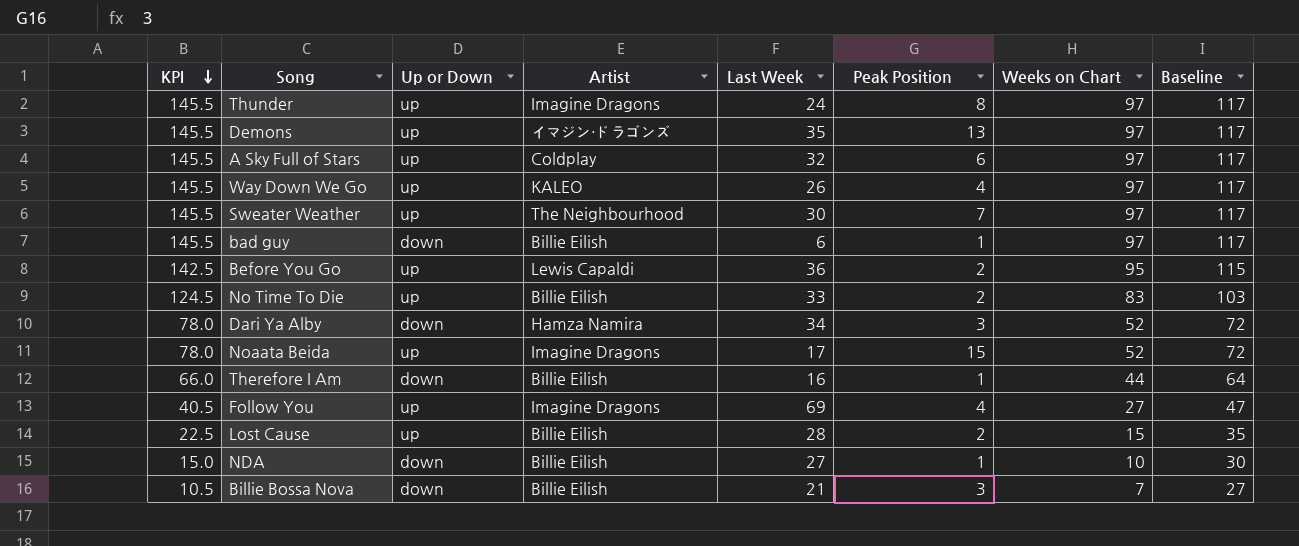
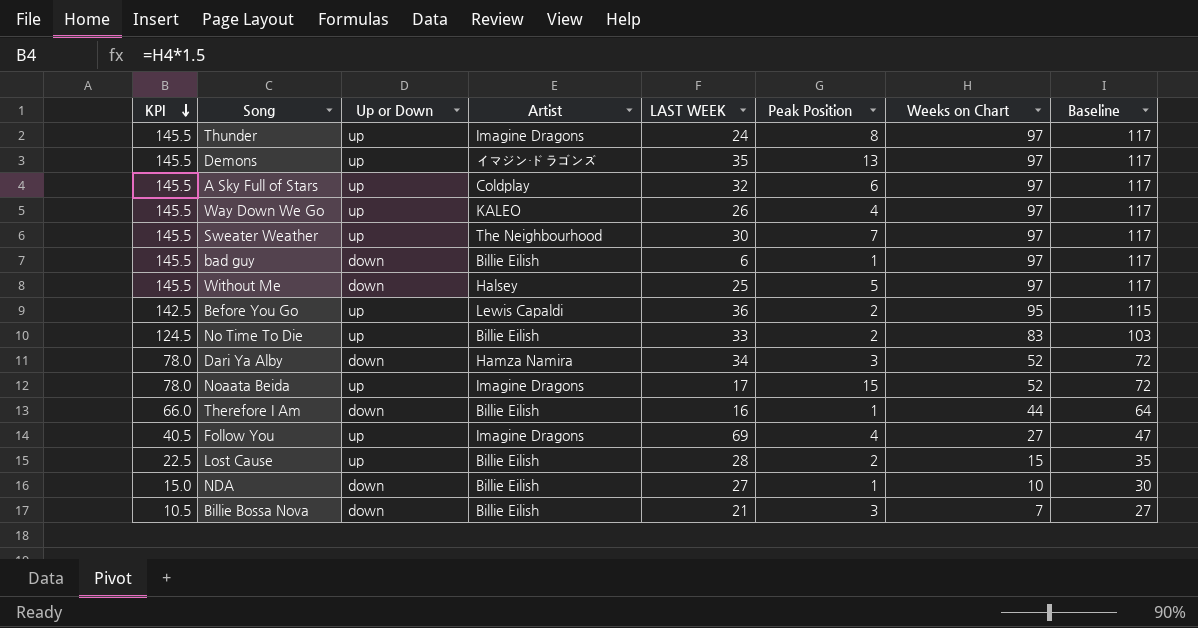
column name: Last Week -> LAST WEEK
row Without Me: none -> 145.5 | down | Halsey | 25 | 5 | 97 | 117

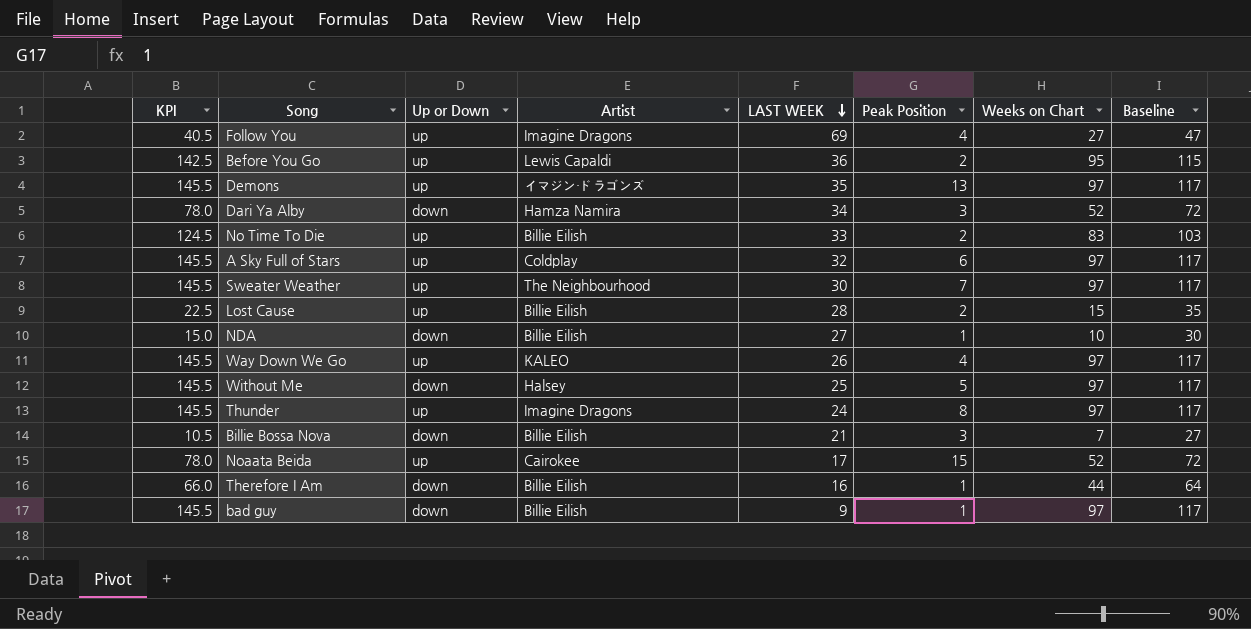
row order: KPI descending -> LAST WEEK descending
Noaata Beida | Artist: Imagine Dragons -> Cairokee
bad guy | LAST WEEK: 6 -> 9

